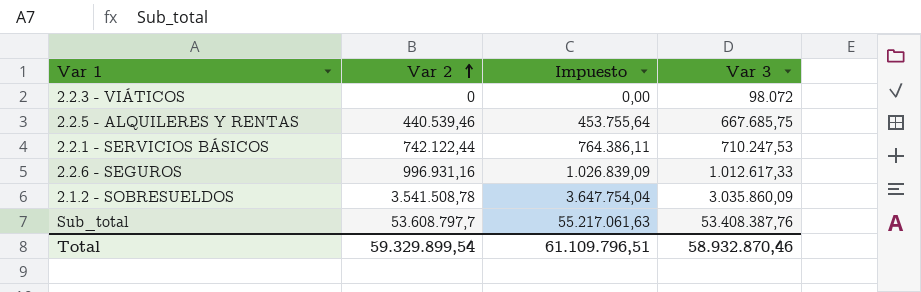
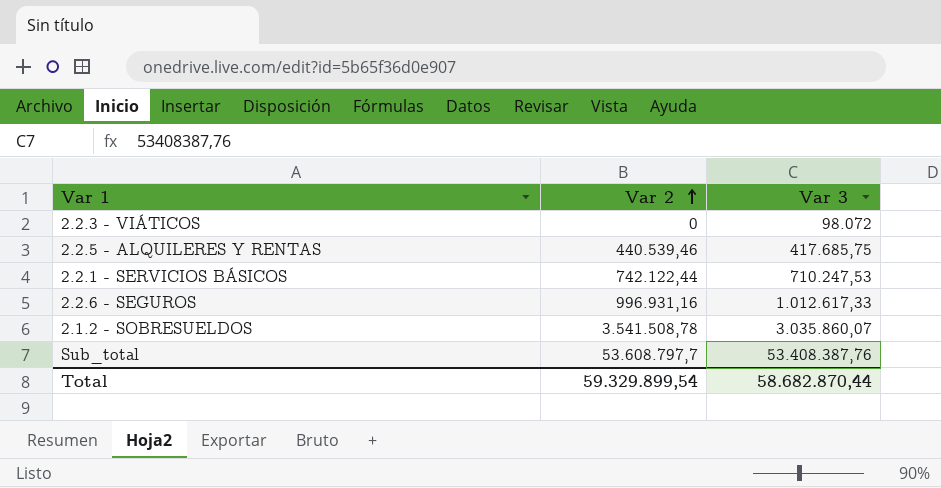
column Impuesto | formula: [Var 2] * 1,03 -> none
2.2.5 - ALQUILERES Y RENTAS | Var 3: 667.685,75 -> 417.685,75
2.1.2 - SOBRESUELDOS | Var 3: 3.035.860,09 -> 3.035.860,07
Total | Var 3: 58.932.870,46 -> 58.682.870,44

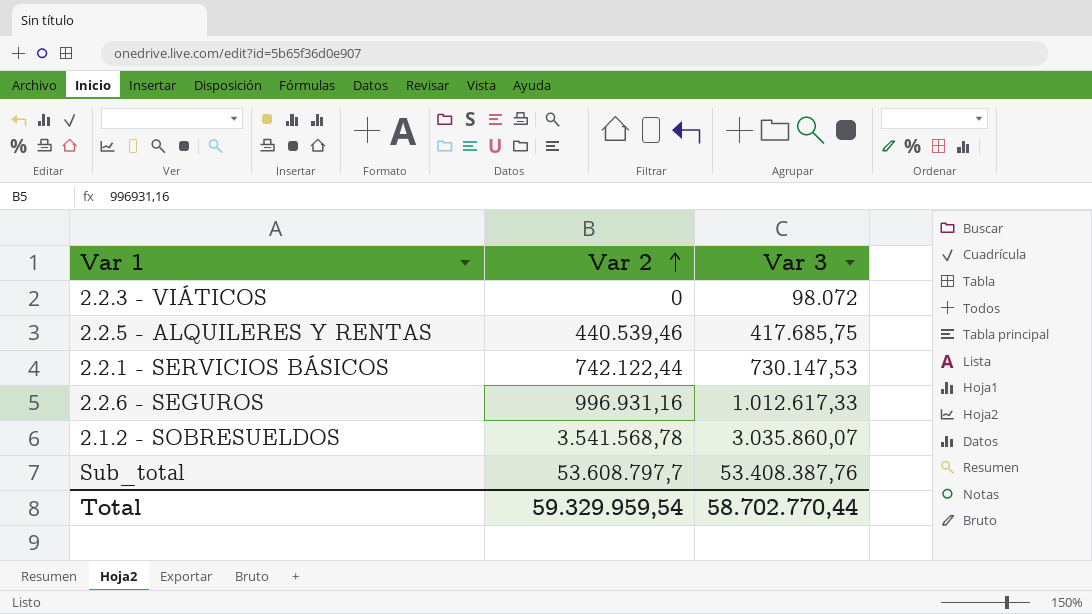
2.2.1 - SERVICIOS BÁSICOS | Var 3: 710.247,53 -> 730.147,53
2.1.2 - SOBRESUELDOS | Var 2: 3.541.508,78 -> 3.541.568,78
Total | Var 2: 59.329.899,54 -> 59.329.959,54
Total | Var 3: 58.682.870,44 -> 58.702.770,44

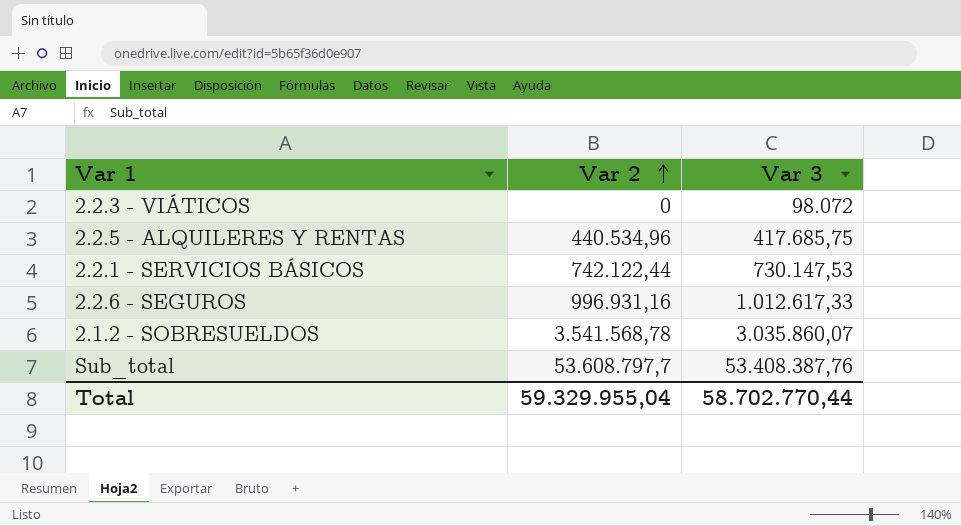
2.2.5 - ALQUILERES Y RENTAS | Var 2: 440.539,46 -> 440.534,96
Total | Var 2: 59.329.959,54 -> 59.329.955,04

